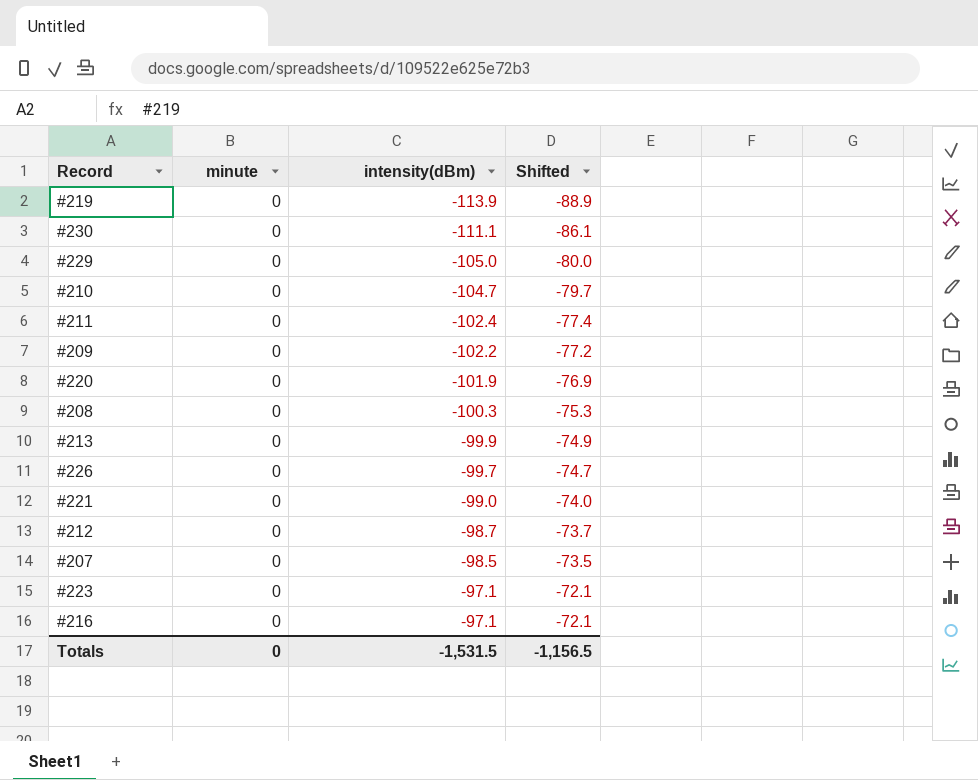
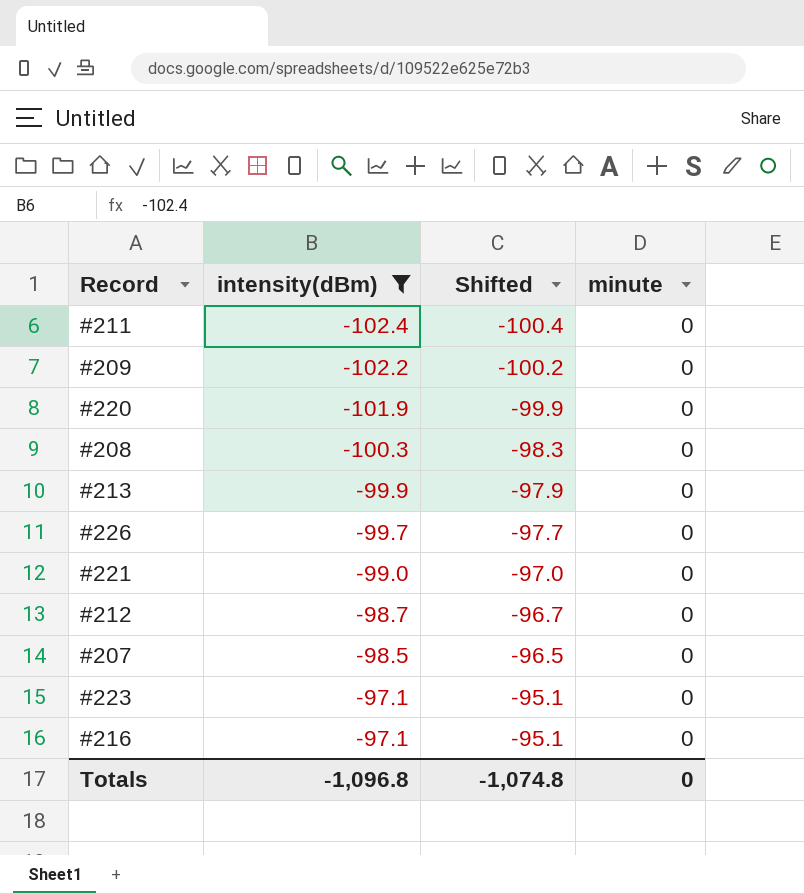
filter: none -> intensity(dBm) >= -102.4
column Shifted | formula: [intensity(dBm)] + 25 -> [intensity(dBm)] + 2
column minute | position: 2 -> 4
Totals | intensity(dBm): -1,531.5 -> -1,096.8
Totals | Shifted: -1,156.5 -> -1,074.8

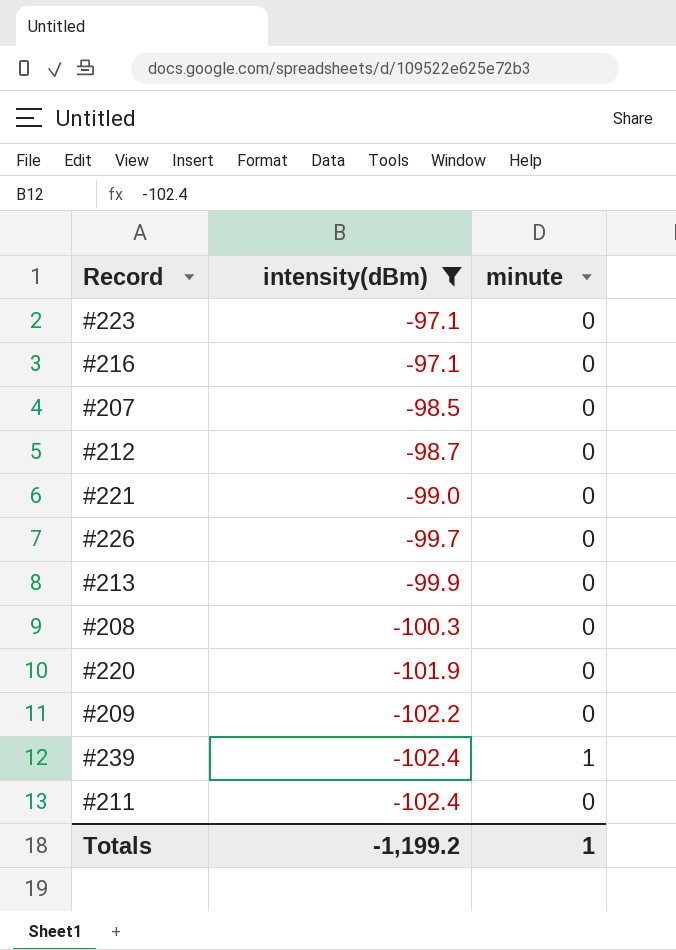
row order: intensity(dBm) ascending -> intensity(dBm) descending
column Shifted | formula: [intensity(dBm)] + 2 -> none
row #239: none -> -102.4 | 1
Totals | intensity(dBm): -1,096.8 -> -1,199.2
Totals | minute: 0 -> 1

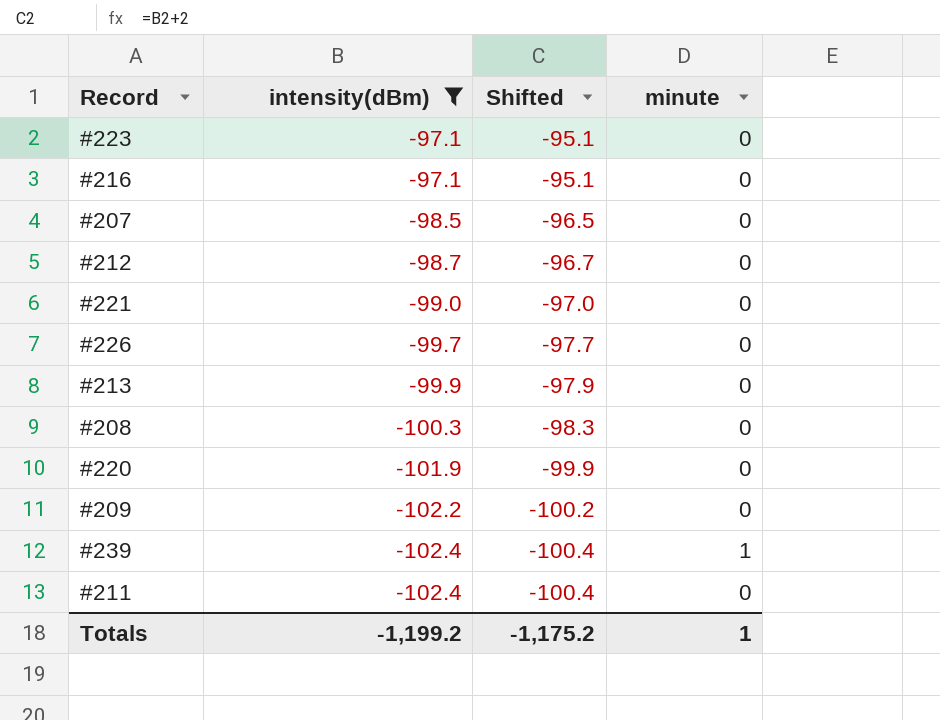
column Shifted | formula: none -> [intensity(dBm)] + 2

